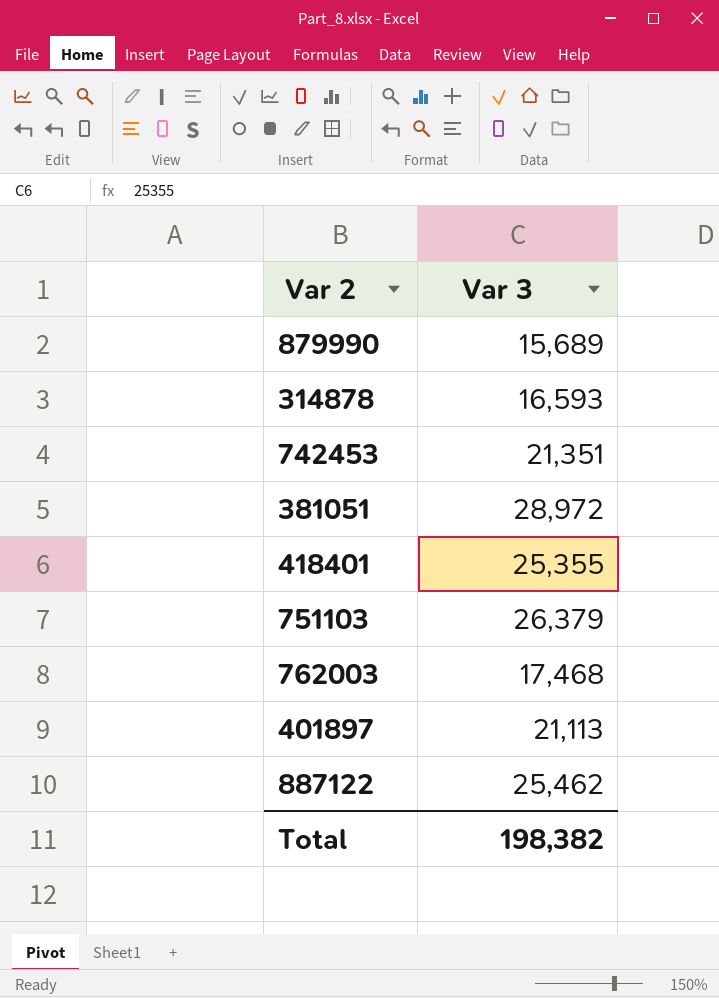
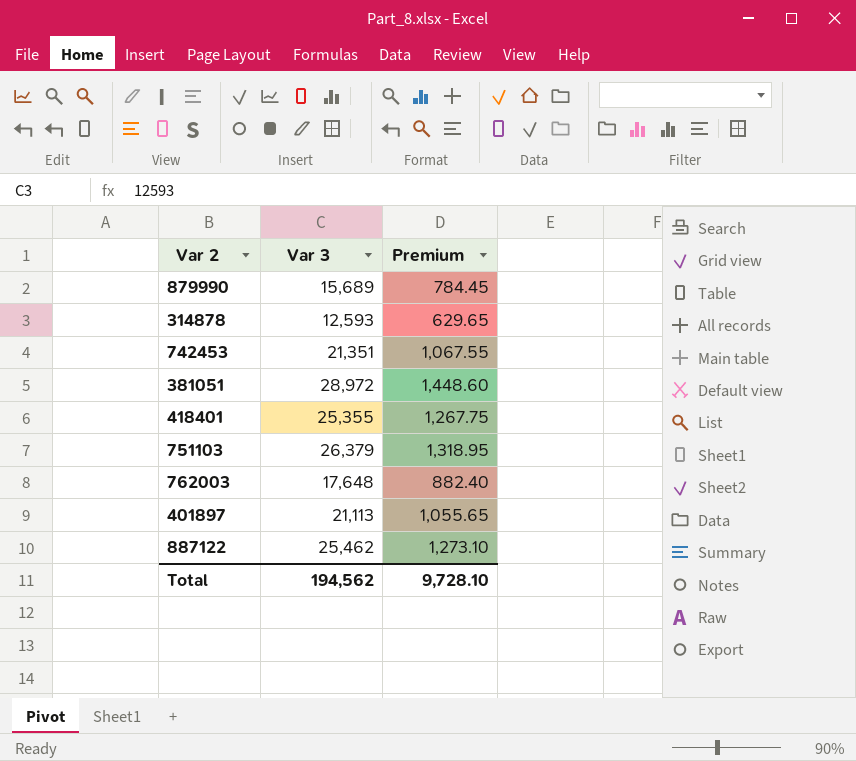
column Premium | formula: none -> [Var 3] * 0.05
314878 | Var 3: 16,593 -> 12,593
762003 | Var 3: 17,468 -> 17,648
Total | Var 3: 198,382 -> 194,562

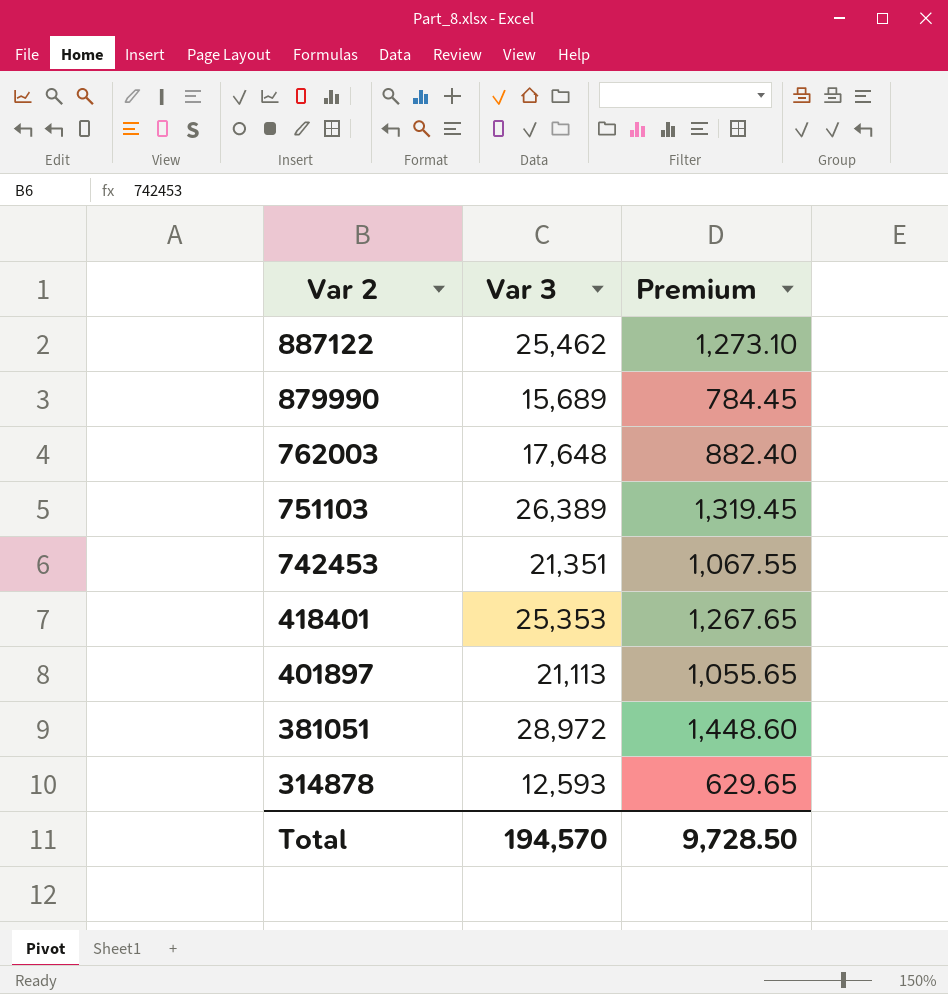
row order: none -> Var 2 descending
751103 | Var 3: 26,379 -> 26,389
751103 | Premium: 1,318.95 -> 1,319.45
418401 | Var 3: 25,355 -> 25,353
418401 | Premium: 1,267.75 -> 1,267.65
Total | Var 3: 194,562 -> 194,570
Total | Premium: 9,728.10 -> 9,728.50

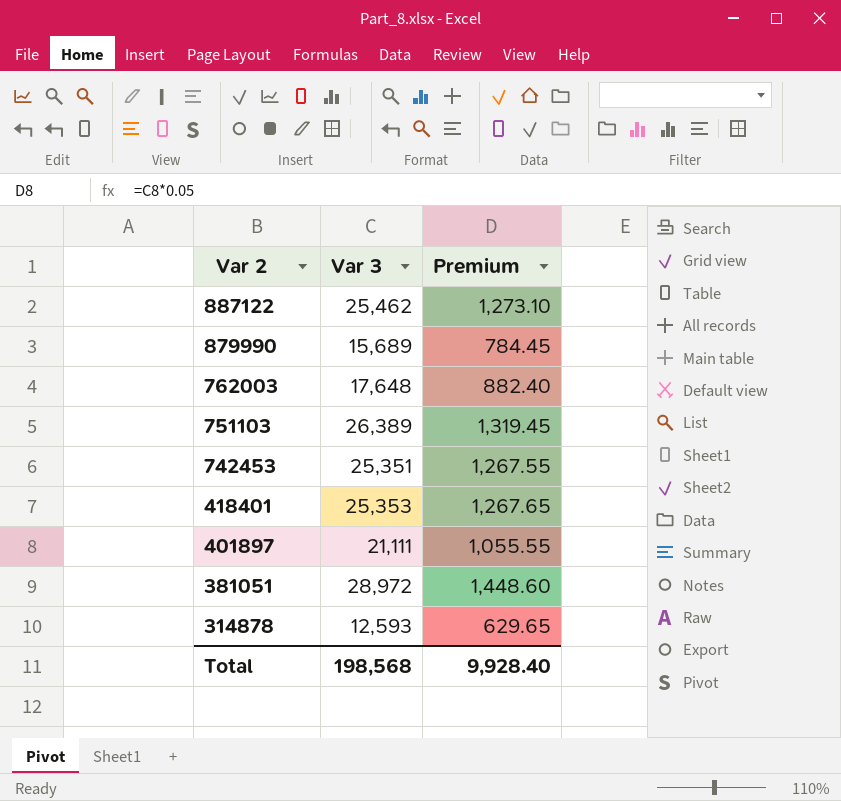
742453 | Var 3: 21,351 -> 25,351
742453 | Premium: 1,067.55 -> 1,267.55
401897 | Var 3: 21,113 -> 21,111
401897 | Premium: 1,055.65 -> 1,055.55
Total | Var 3: 194,570 -> 198,568
Total | Premium: 9,728.50 -> 9,928.40

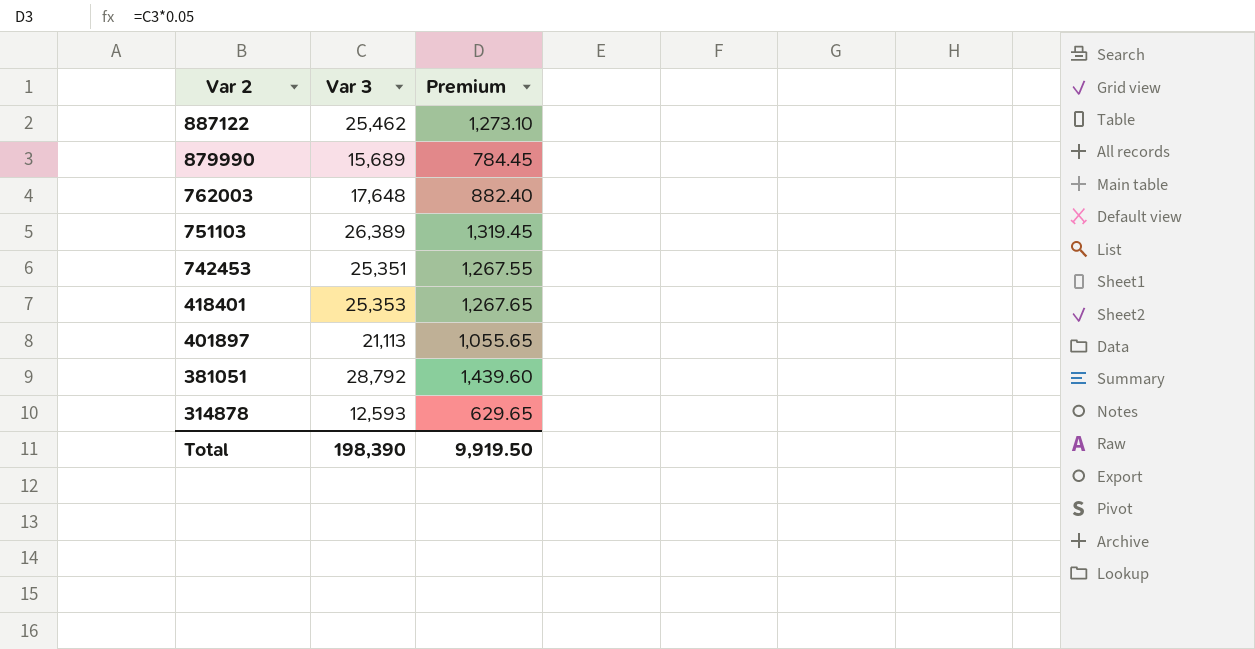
401897 | Var 3: 21,111 -> 21,113
401897 | Premium: 1,055.55 -> 1,055.65
381051 | Var 3: 28,972 -> 28,792
381051 | Premium: 1,448.60 -> 1,439.60
Total | Var 3: 198,568 -> 198,390
Total | Premium: 9,928.40 -> 9,919.50

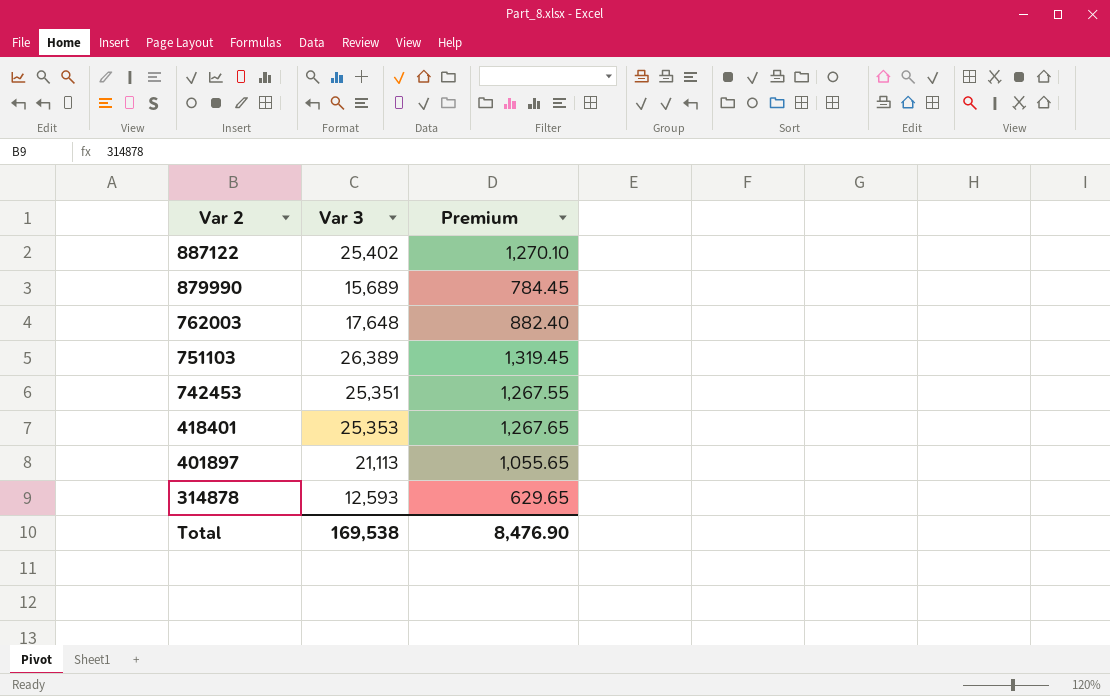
row 381051: 28,792 | 1,439.60 -> none
887122 | Var 3: 25,462 -> 25,402
887122 | Premium: 1,273.10 -> 1,270.10
Total | Var 3: 198,390 -> 169,538
Total | Premium: 9,919.50 -> 8,476.90

